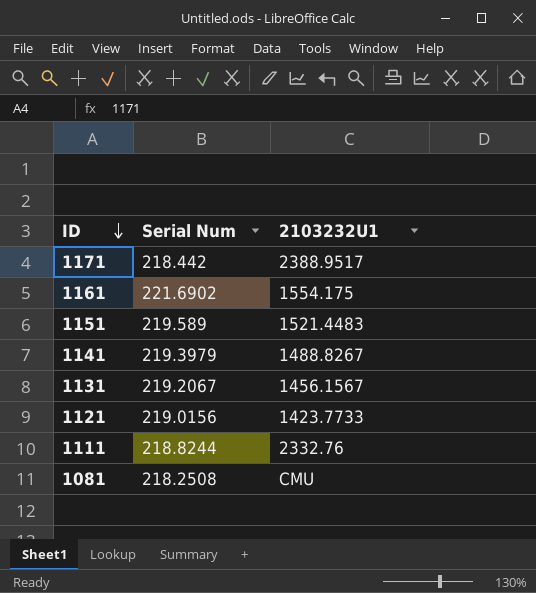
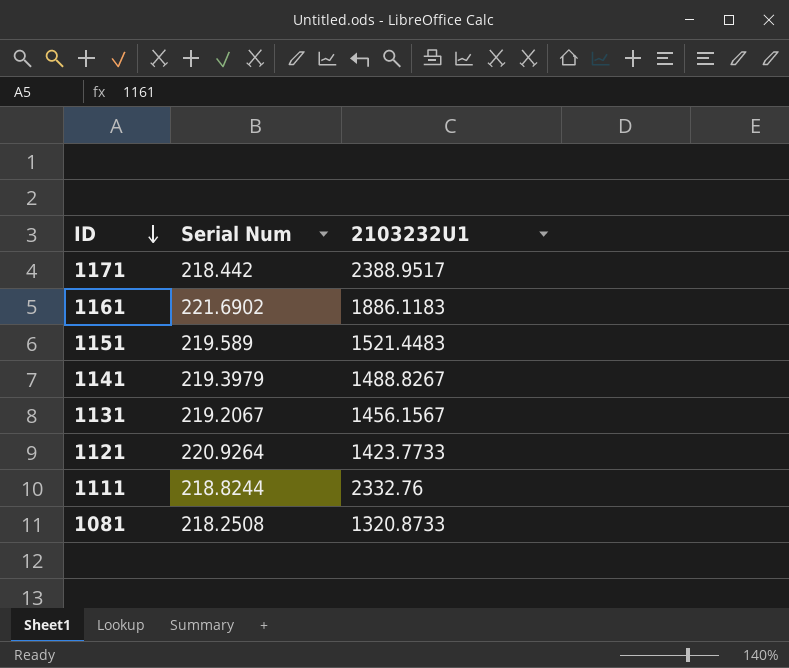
1161 | 2103232U1: 1554.175 -> 1886.1183
1121 | Serial Num: 219.0156 -> 220.9264
1081 | 2103232U1: CMU -> 1320.8733

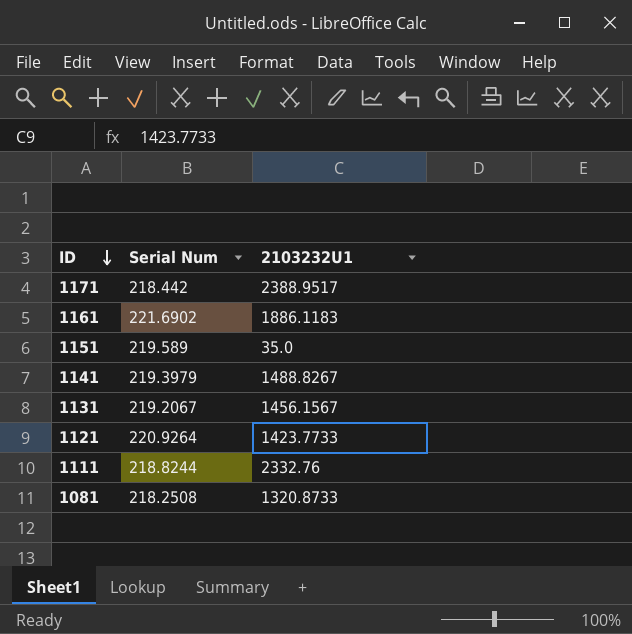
1151 | 2103232U1: 1521.4483 -> 35.0

